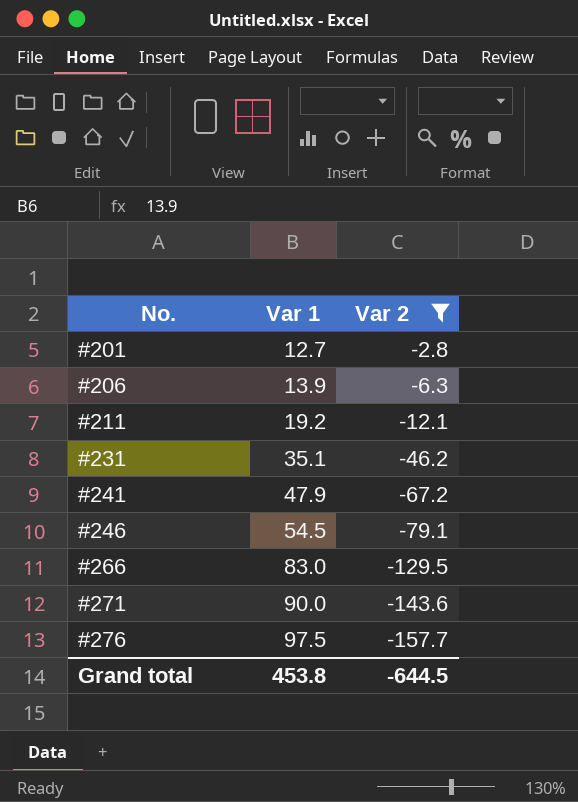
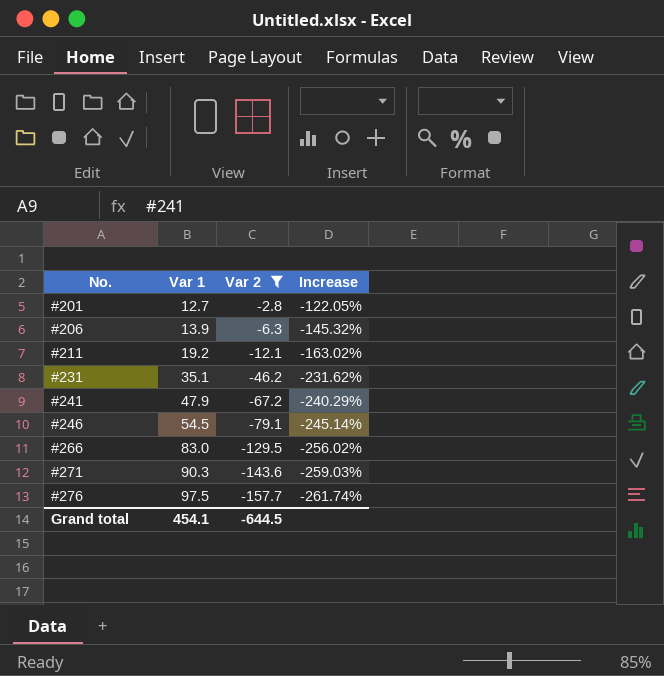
column Increase | formula: none -> ([Var 2] - [Var 1]) / [Var 1]
#271 | Var 1: 90.0 -> 90.3
Grand total | Var 1: 453.8 -> 454.1

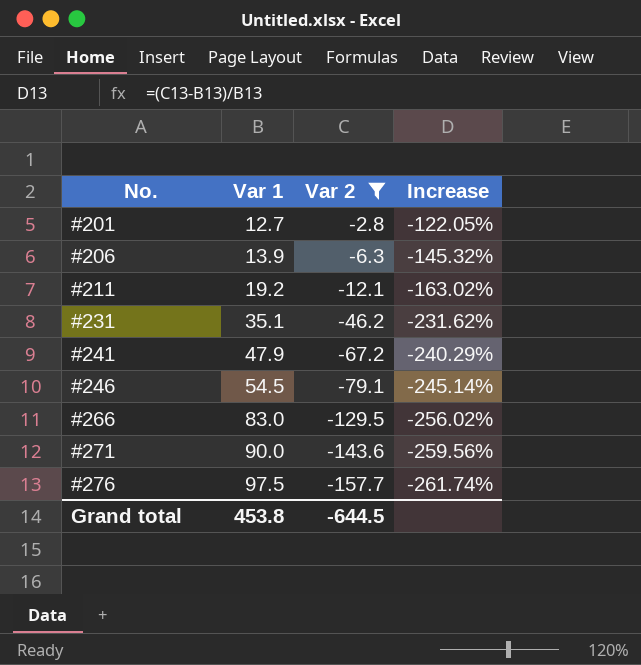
#271 | Var 1: 90.3 -> 90.0
#271 | Increase: -259.03% -> -259.56%
Grand total | Var 1: 454.1 -> 453.8

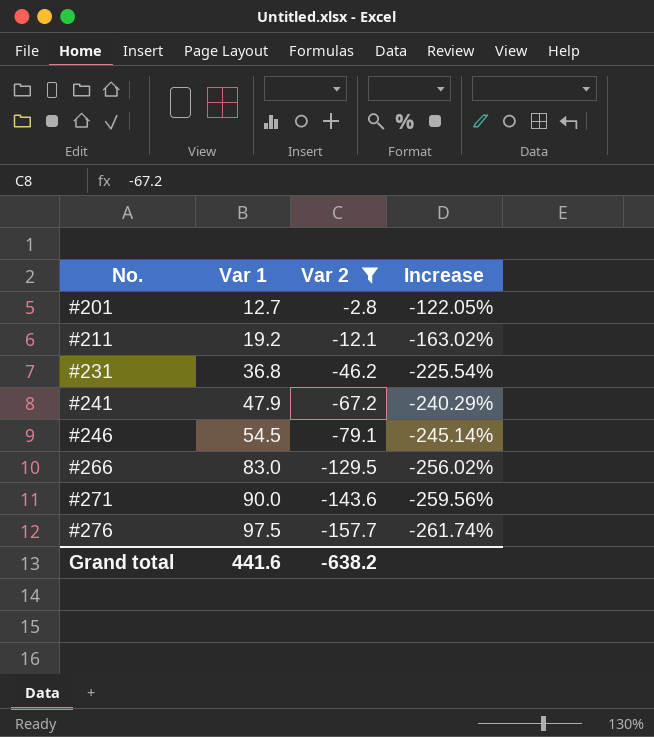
row #206: 13.9 | -6.3 | -145.32% -> none
#231 | Var 1: 35.1 -> 36.8
#231 | Increase: -231.62% -> -225.54%
Grand total | Var 1: 453.8 -> 441.6
Grand total | Var 2: -644.5 -> -638.2

